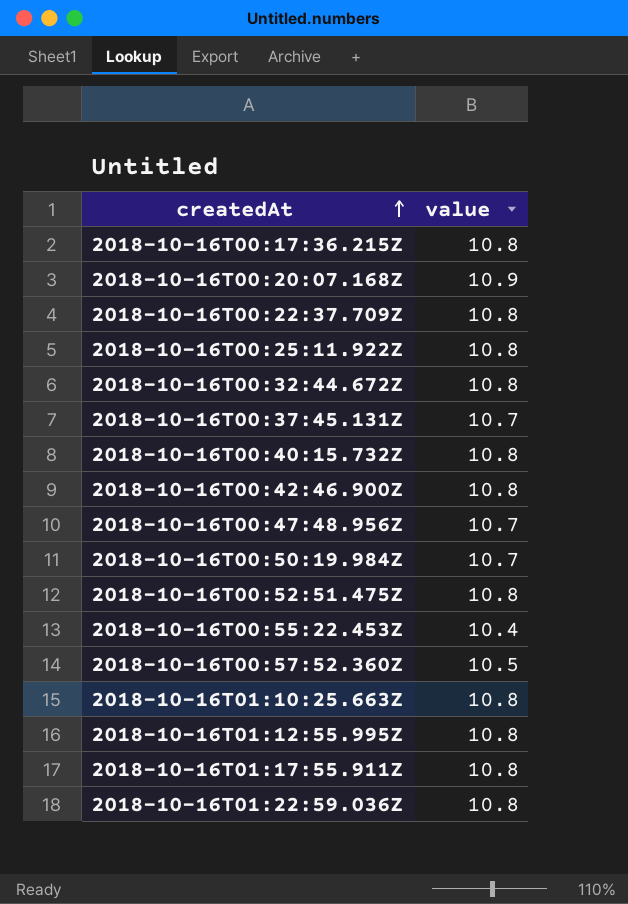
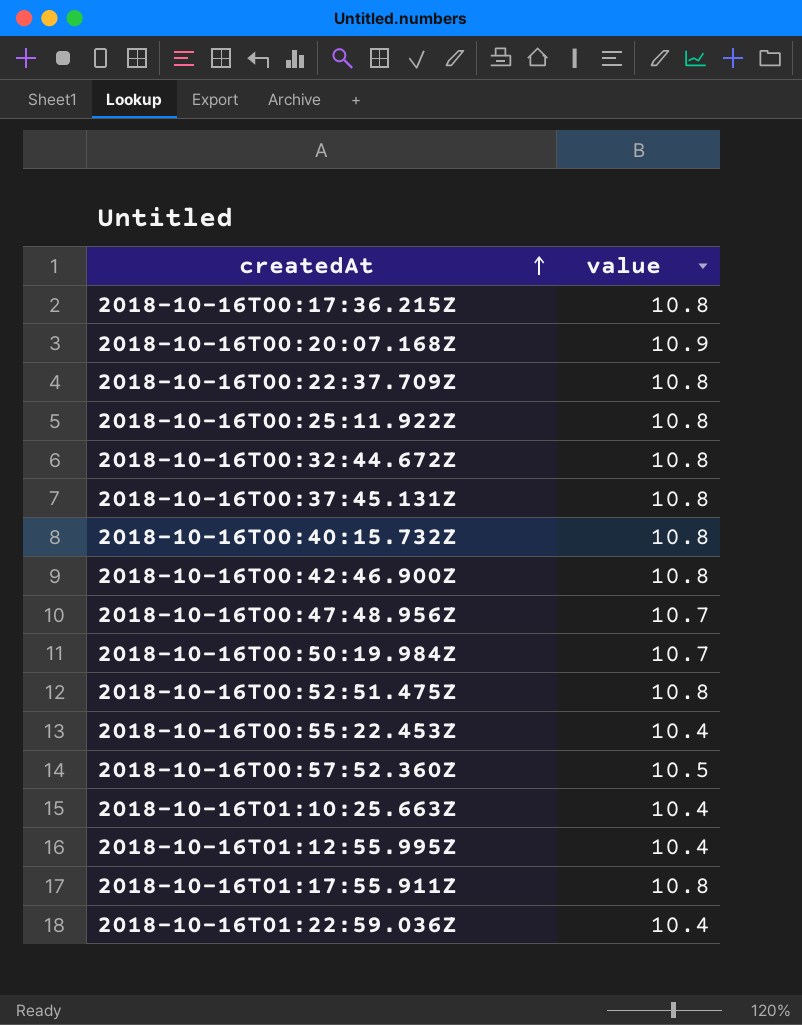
2018-10-16T00:37:45.131Z | value: 10.7 -> 10.8
2018-10-16T01:10:25.663Z | value: 10.8 -> 10.4
2018-10-16T01:12:55.995Z | value: 10.8 -> 10.4
2018-10-16T01:22:59.036Z | value: 10.8 -> 10.4

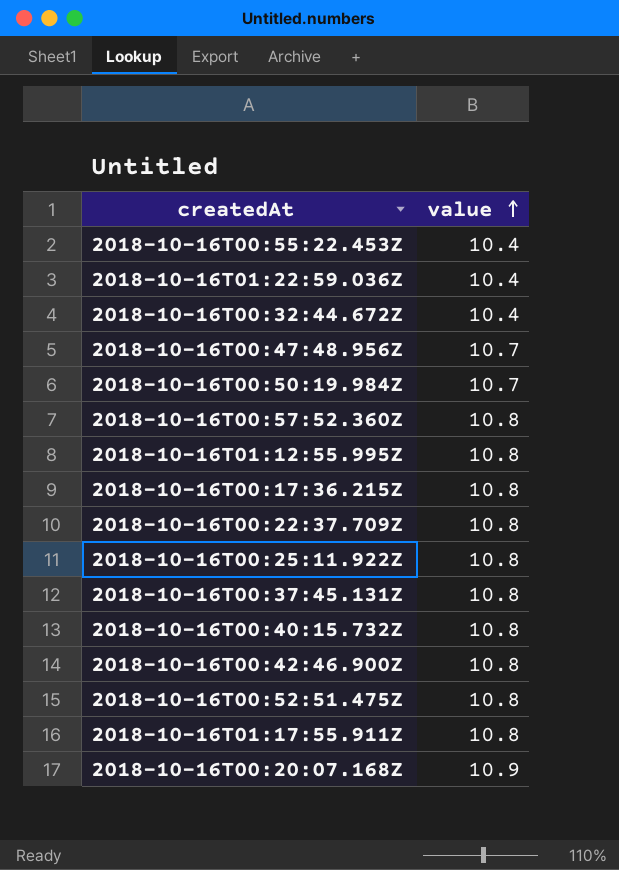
row order: createdAt ascending -> value ascending
row 2018-10-16T01:10:25.663Z: 10.4 -> none
2018-10-16T00:32:44.672Z | value: 10.8 -> 10.4
2018-10-16T00:57:52.360Z | value: 10.5 -> 10.8
2018-10-16T01:12:55.995Z | value: 10.4 -> 10.8

